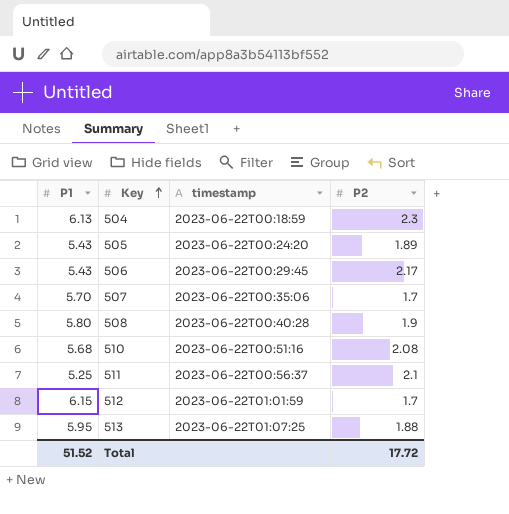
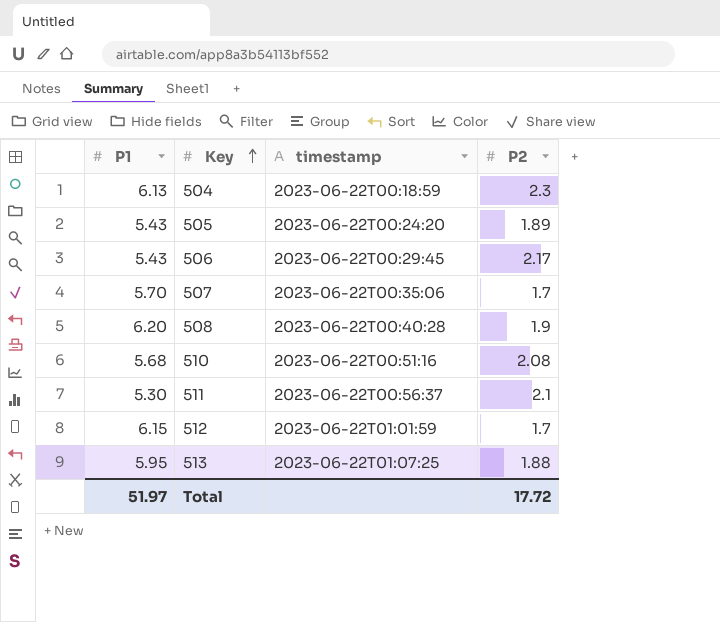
508 | P1: 5.80 -> 6.20
511 | P1: 5.25 -> 5.30
Total | P1: 51.52 -> 51.97

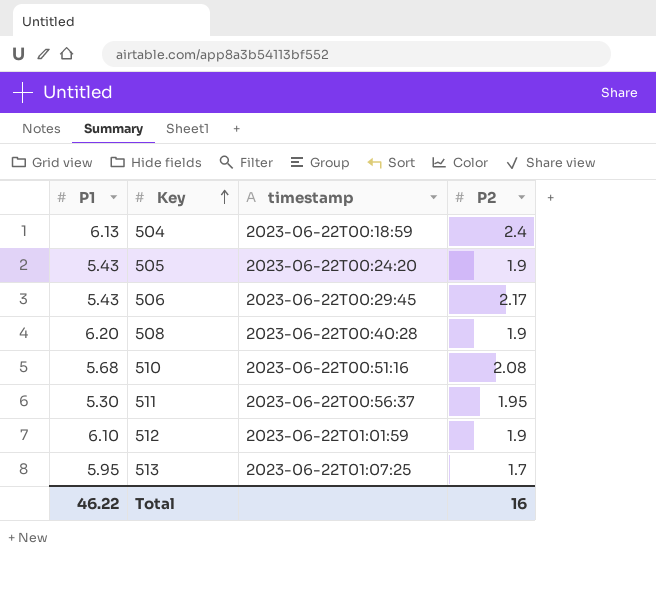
row 507: 5.70 | 2023-06-22T00:35:06 | 1.7 -> none
504 | P2: 2.3 -> 2.4
505 | P2: 1.89 -> 1.9
511 | P2: 2.1 -> 1.95
512 | P1: 6.15 -> 6.10
512 | P2: 1.7 -> 1.9
513 | P2: 1.88 -> 1.7
Total | P1: 51.97 -> 46.22
Total | P2: 17.72 -> 16

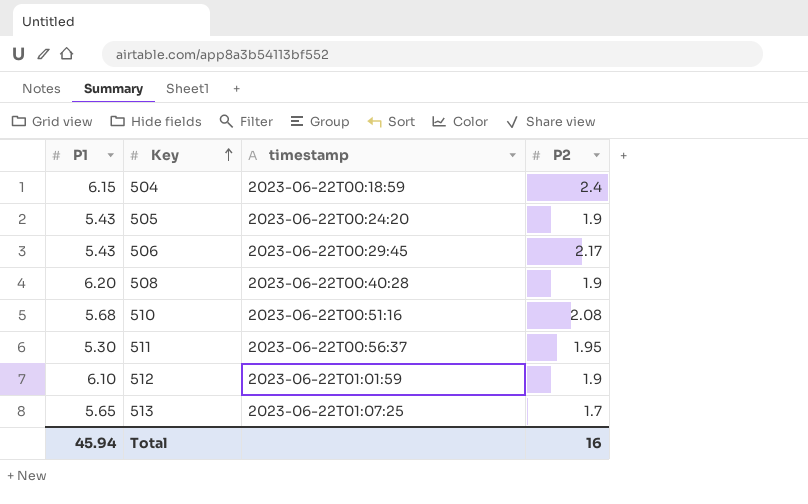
504 | P1: 6.13 -> 6.15
513 | P1: 5.95 -> 5.65
Total | P1: 46.22 -> 45.94

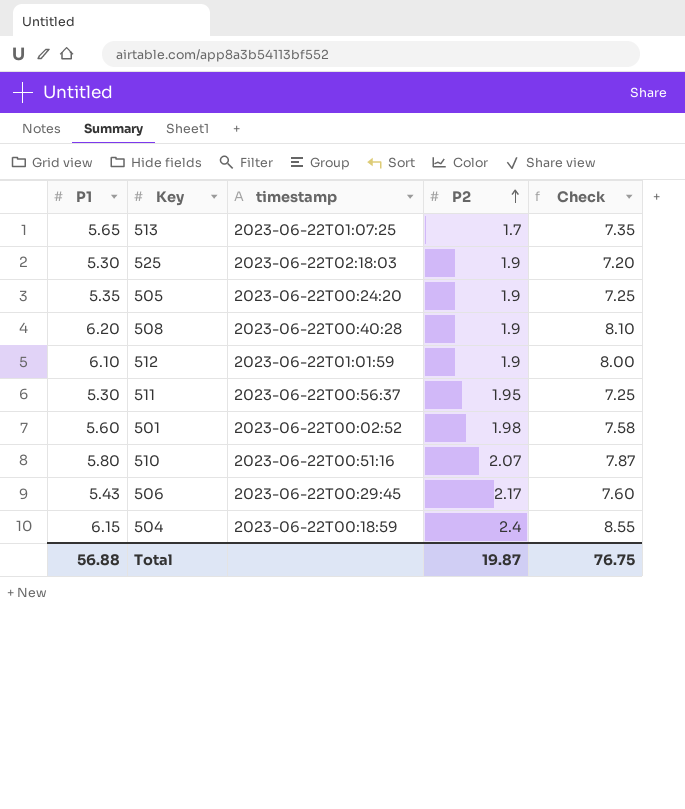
row order: Key ascending -> P2 ascending
column Check | formula: none -> [P1] + [P2]
row 525: none -> 5.30 | 2023-06-22T02:18:03 | 1.9 | 7.20
505 | P1: 5.43 -> 5.35
row 501: none -> 5.60 | 2023-06-22T00:02:52 | 1.98 | 7.58
510 | P1: 5.68 -> 5.80
510 | P2: 2.08 -> 2.07
Total | P1: 45.94 -> 56.88
Total | P2: 16 -> 19.87

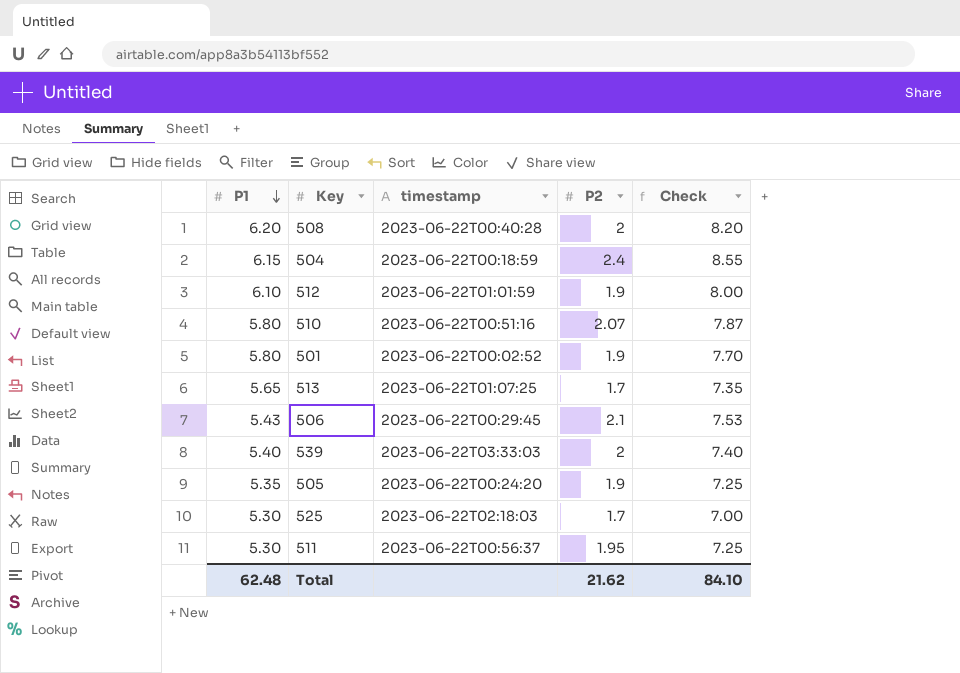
row order: P2 ascending -> P1 descending
508 | P2: 1.9 -> 2
508 | Check: 8.10 -> 8.20
501 | P1: 5.60 -> 5.80
501 | P2: 1.98 -> 1.9
501 | Check: 7.58 -> 7.70
506 | P2: 2.17 -> 2.1
506 | Check: 7.60 -> 7.53
row 539: none -> 5.40 | 2023-06-22T03:33:03 | 2 | 7.40
525 | P2: 1.9 -> 1.7
525 | Check: 7.20 -> 7.00
Total | P1: 56.88 -> 62.48
Total | P2: 19.87 -> 21.62
Total | Check: 76.75 -> 84.10

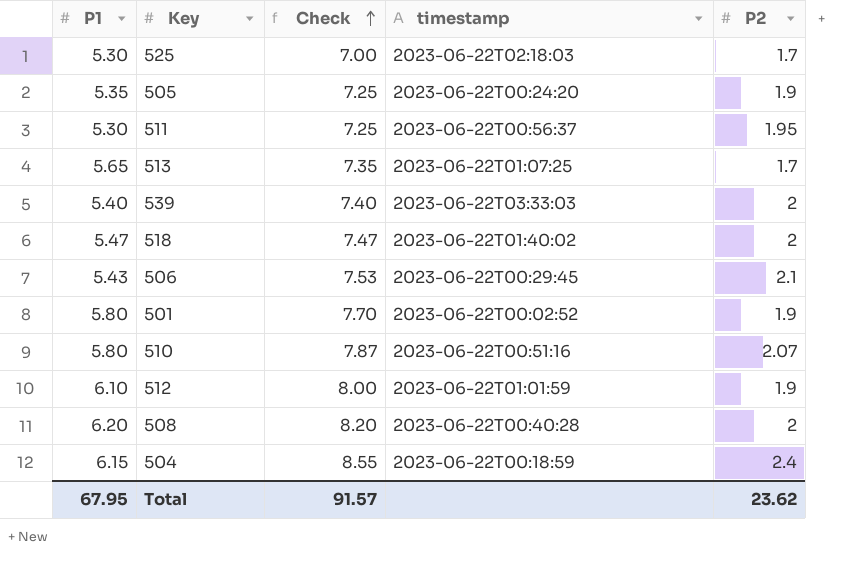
row order: P1 descending -> Check ascending
column Check | position: 5 -> 3
row 518: none -> 5.47 | 7.47 | 2023-06-22T01:40:02 | 2
Total | P1: 62.48 -> 67.95
Total | Check: 84.10 -> 91.57
Total | P2: 21.62 -> 23.62

